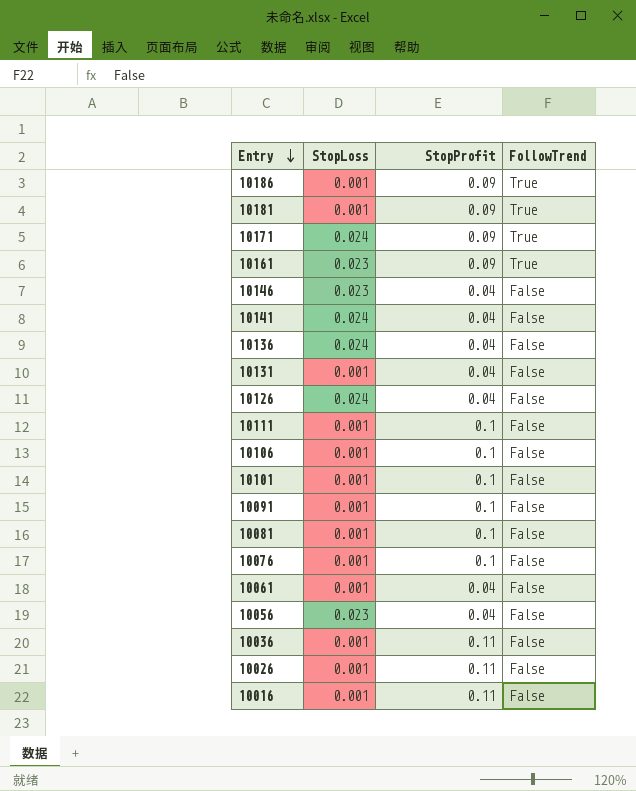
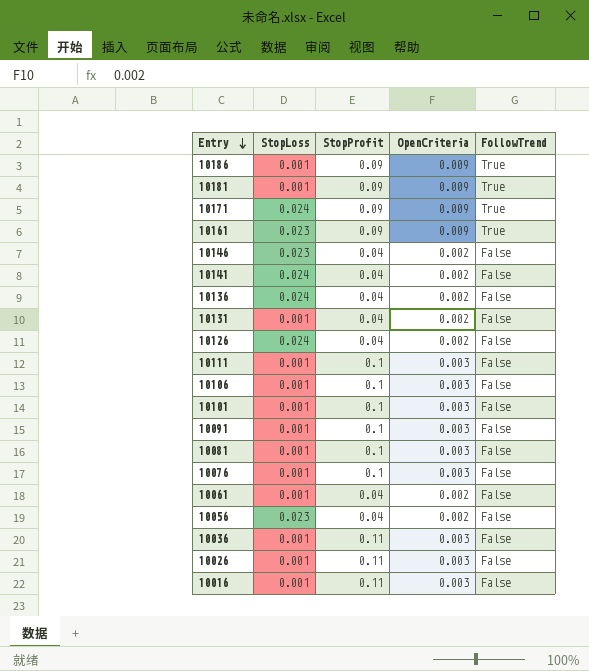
column OpenCriteria | position: none -> 4

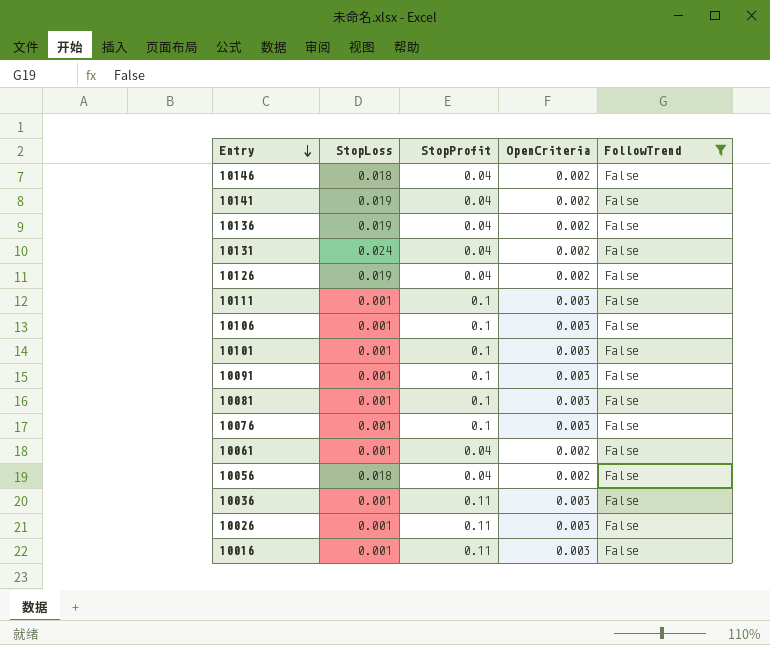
filter: none -> FollowTrend = False
10146 | StopLoss: 0.023 -> 0.018
10141 | StopLoss: 0.024 -> 0.019
10136 | StopLoss: 0.024 -> 0.019
10131 | StopLoss: 0.001 -> 0.024
10126 | StopLoss: 0.024 -> 0.019
10056 | StopLoss: 0.023 -> 0.018

